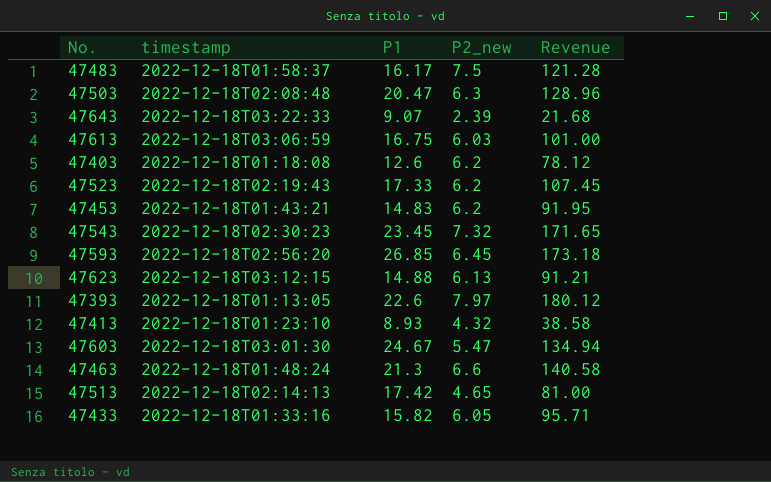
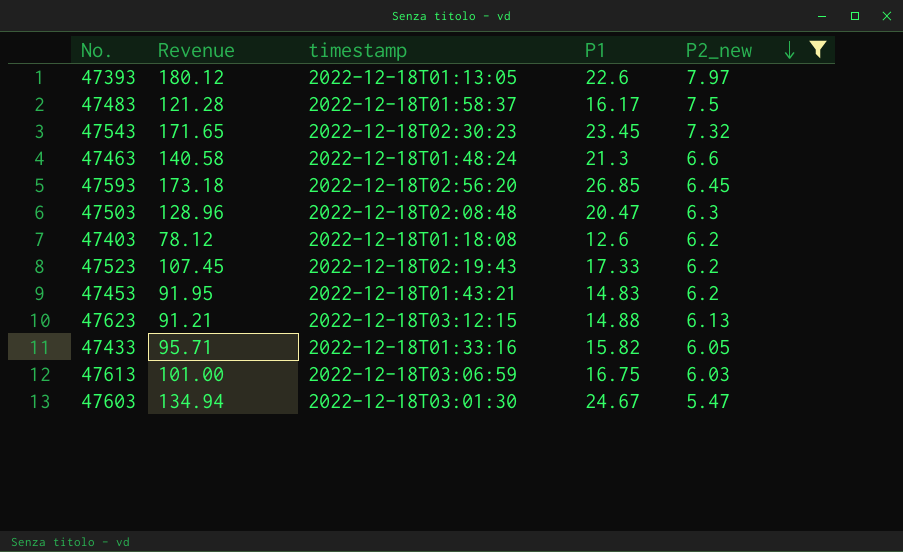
filter: none -> P2_new >= 5.47
row order: none -> P2_new descending
column Revenue | position: 5 -> 2

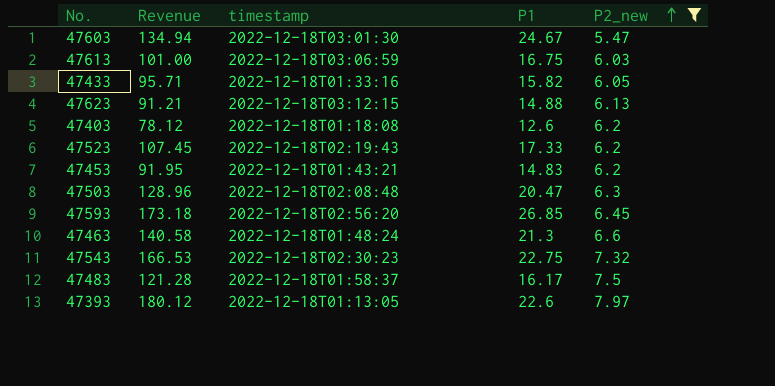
row order: P2_new descending -> P2_new ascending
47543 | Revenue: 171.65 -> 166.53
47543 | P1: 23.45 -> 22.75

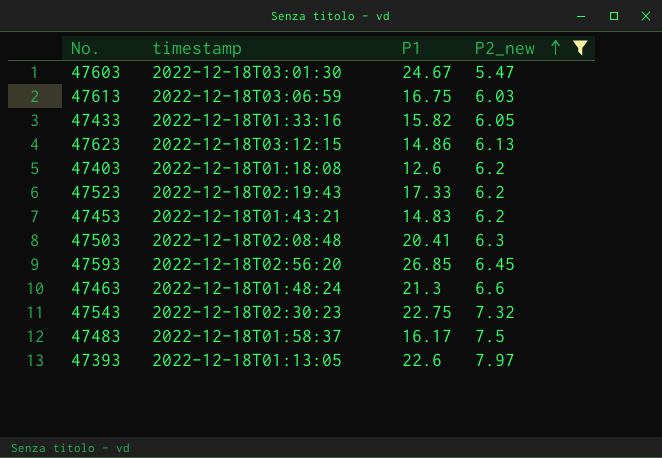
column Revenue | formula: [P1] * [P2_new] -> none
47623 | P1: 14.88 -> 14.86
47503 | P1: 20.47 -> 20.41

